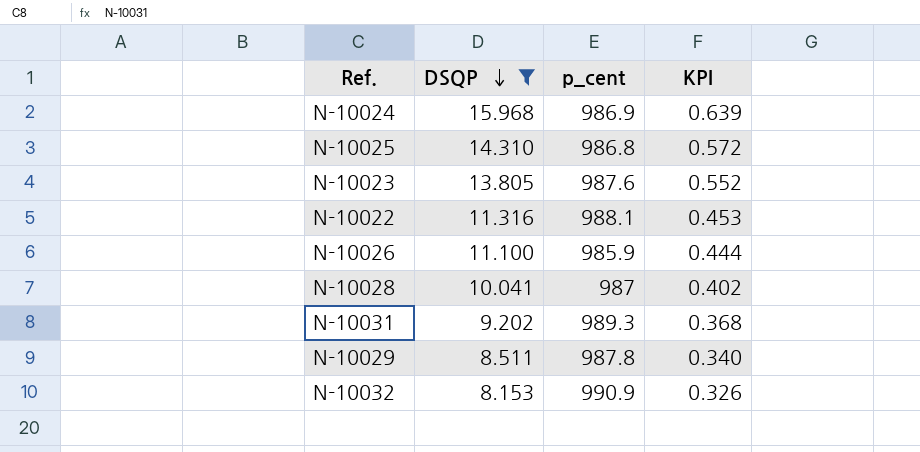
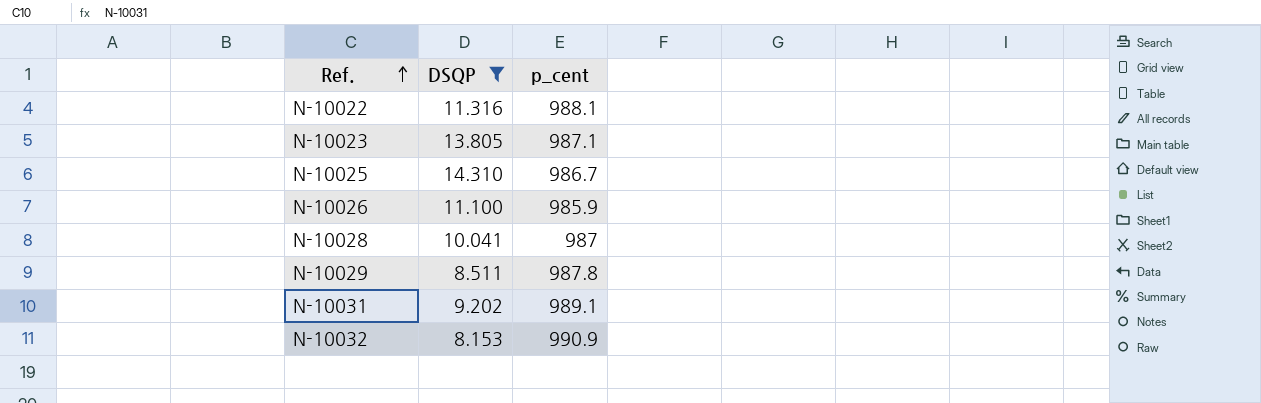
row order: DSQP descending -> Ref. ascending
column KPI | formula: [DSQP] * 0.04 -> none
row N-10024: 15.968 | 986.9 | 0.639 -> none
N-10023 | p_cent: 987.6 -> 987.1
N-10025 | p_cent: 986.8 -> 986.7
N-10031 | p_cent: 989.3 -> 989.1

